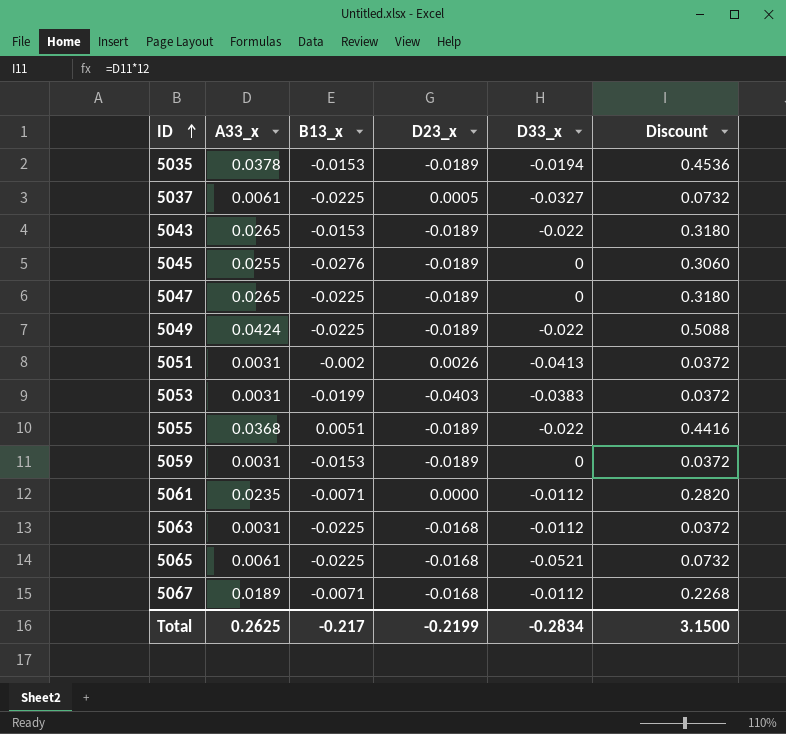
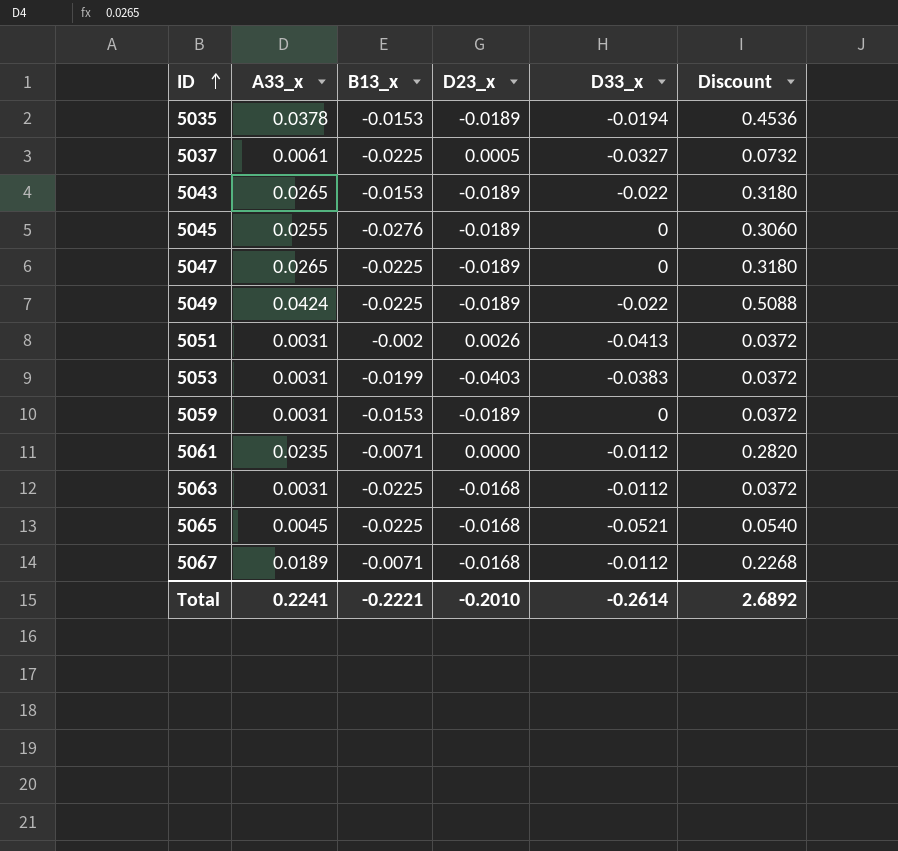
row 5055: 0.0368 | 0.0051 | -0.0189 | -0.022 | 0.4416 -> none
5065 | A33_x: 0.0061 -> 0.0045
5065 | Discount: 0.0732 -> 0.0540
Total | A33_x: 0.2625 -> 0.2241
Total | B13_x: -0.217 -> -0.2221
Total | D23_x: -0.2199 -> -0.2010
Total | D33_x: -0.2834 -> -0.2614
Total | Discount: 3.1500 -> 2.6892

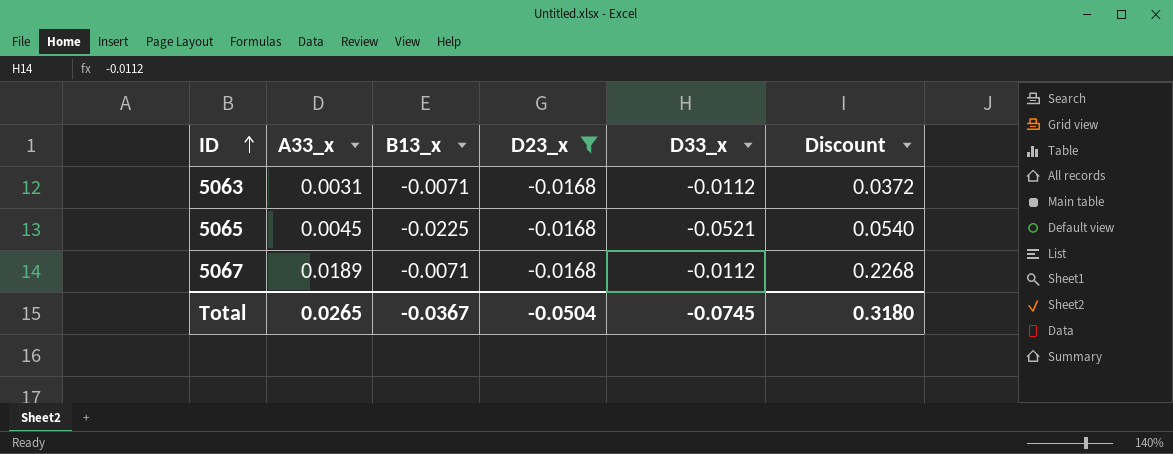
filter: none -> D23_x = -0.0168
5063 | B13_x: -0.0225 -> -0.0071
Total | A33_x: 0.2241 -> 0.0265
Total | B13_x: -0.2221 -> -0.0367
Total | D23_x: -0.2010 -> -0.0504
Total | D33_x: -0.2614 -> -0.0745
Total | Discount: 2.6892 -> 0.3180

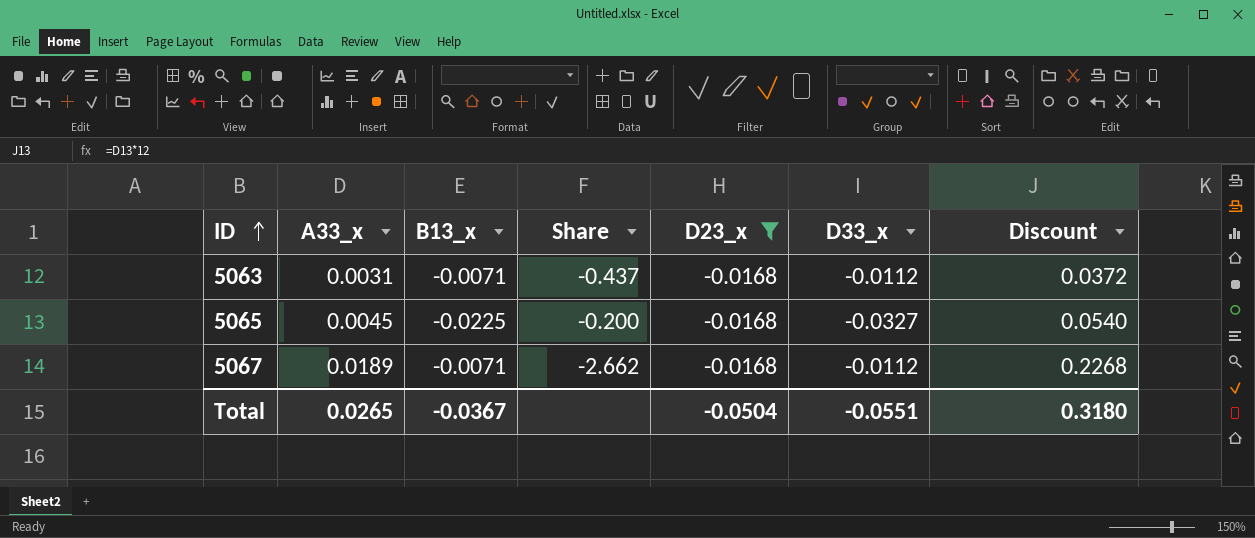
column Share | formula: none -> [A33_x] / [B13_x]
5065 | D33_x: -0.0521 -> -0.0327
Total | D33_x: -0.0745 -> -0.0551

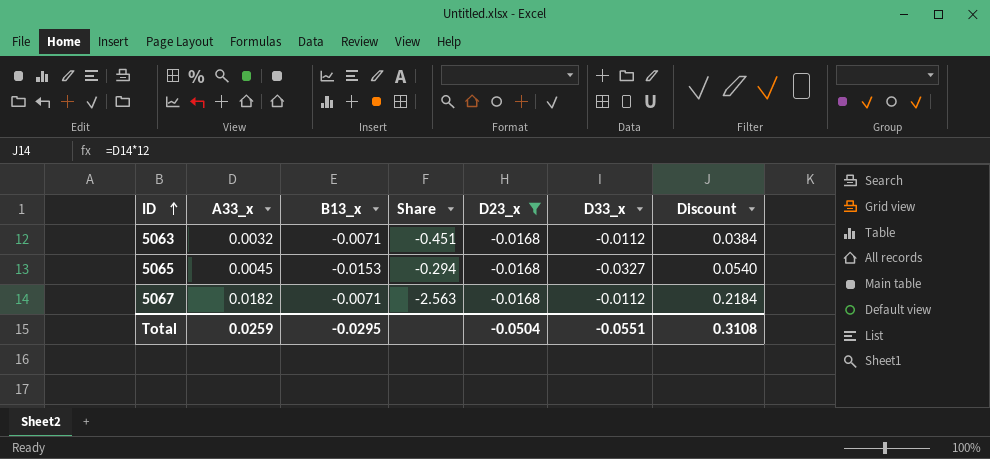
5063 | A33_x: 0.0031 -> 0.0032
5063 | Share: -0.437 -> -0.451
5063 | Discount: 0.0372 -> 0.0384
5065 | B13_x: -0.0225 -> -0.0153
5065 | Share: -0.200 -> -0.294
5067 | A33_x: 0.0189 -> 0.0182
5067 | Share: -2.662 -> -2.563
5067 | Discount: 0.2268 -> 0.2184
Total | A33_x: 0.0265 -> 0.0259
Total | B13_x: -0.0367 -> -0.0295
Total | Discount: 0.3180 -> 0.3108

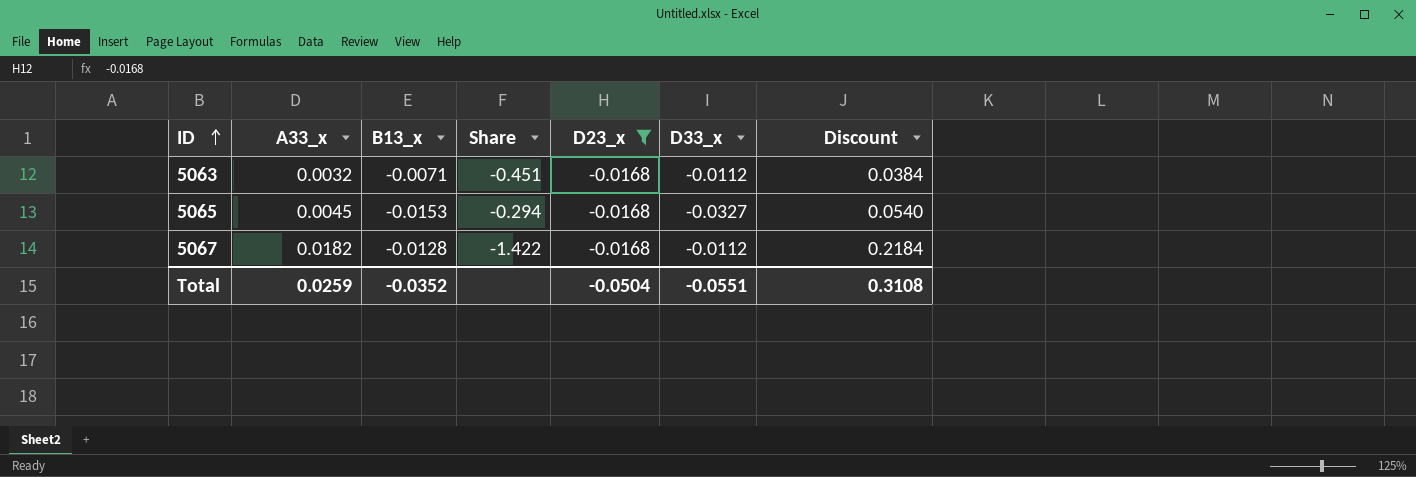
5067 | B13_x: -0.0071 -> -0.0128
5067 | Share: -2.563 -> -1.422
Total | B13_x: -0.0295 -> -0.0352

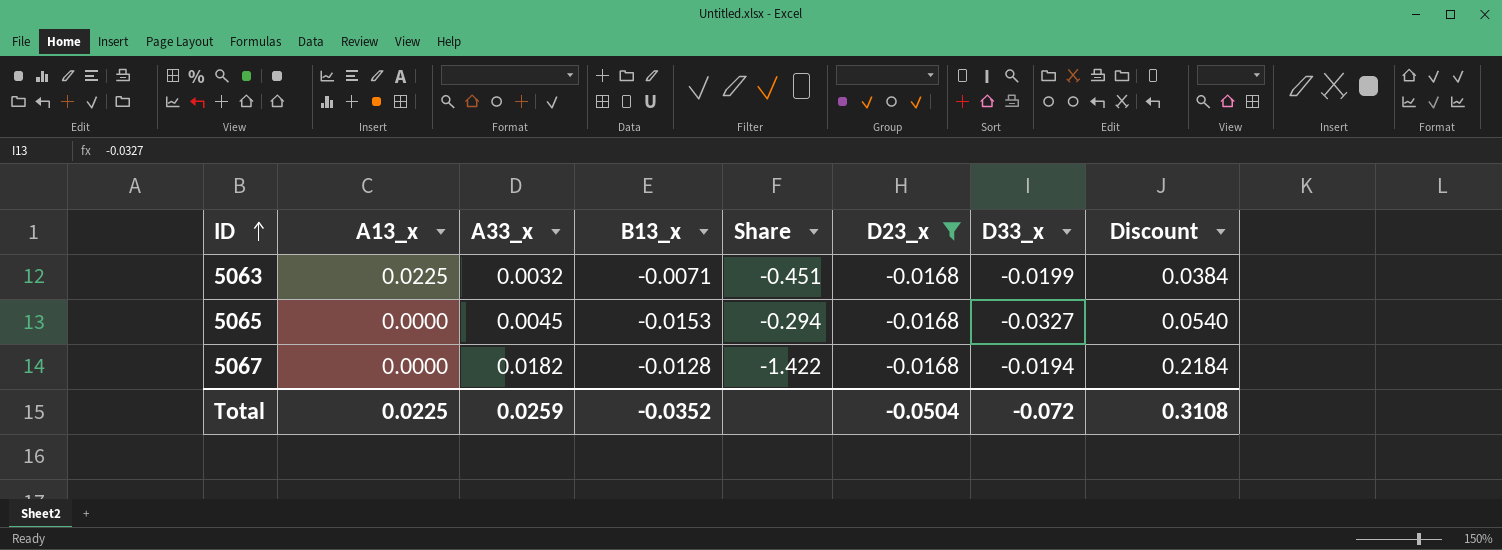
column A13_x | position: none -> 2
5063 | D33_x: -0.0112 -> -0.0199
5067 | D33_x: -0.0112 -> -0.0194
Total | D33_x: -0.0551 -> -0.072

